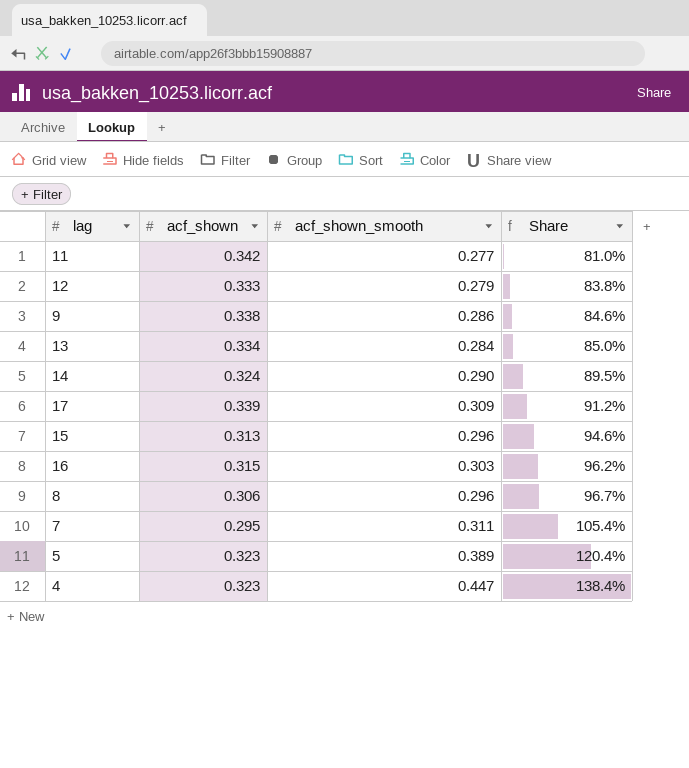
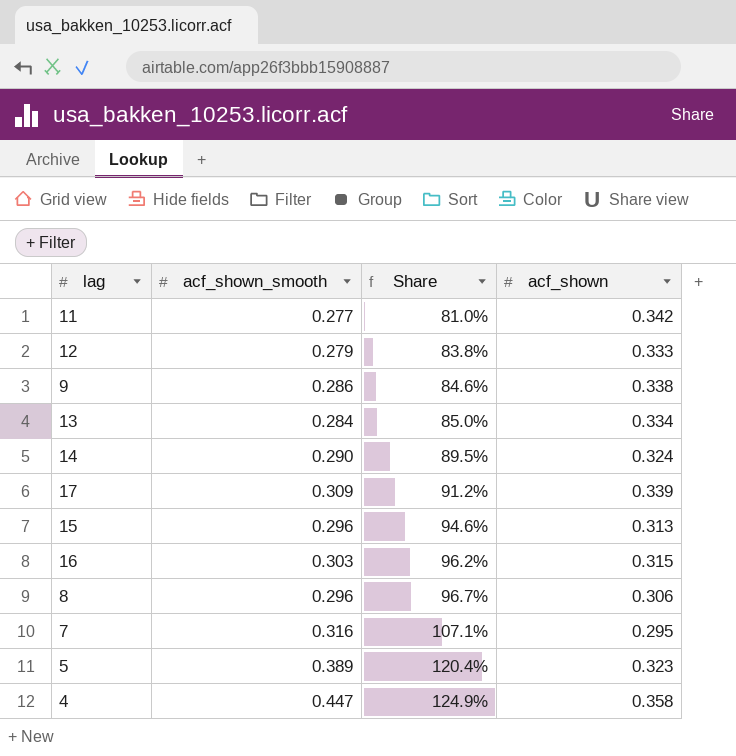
column acf_shown | position: 2 -> 4
7 | acf_shown_smooth: 0.311 -> 0.316
7 | Share: 105.4% -> 107.1%
4 | Share: 138.4% -> 124.9%
4 | acf_shown: 0.323 -> 0.358

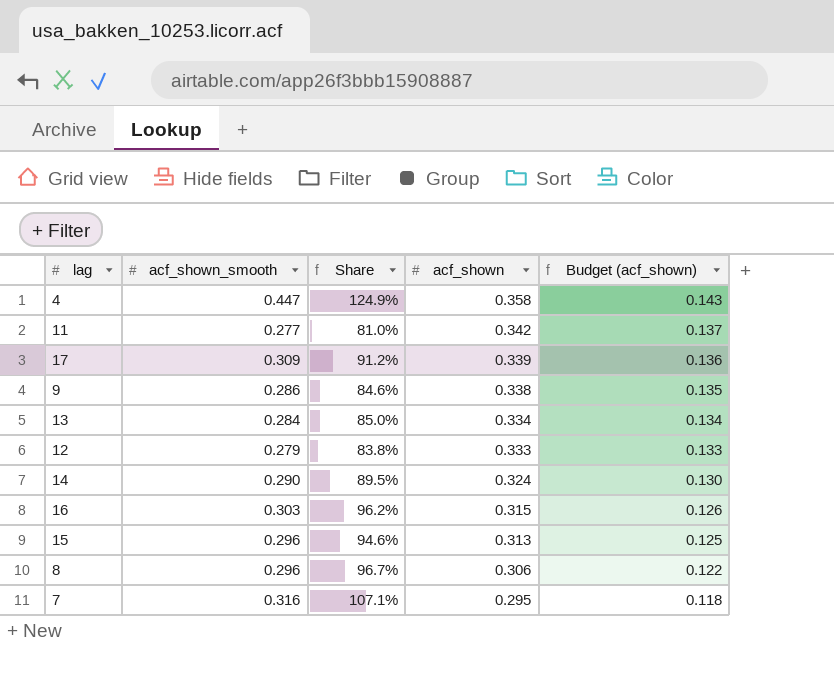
row order: Share ascending -> acf_shown descending
column Budget (acf_shown) | formula: none -> [acf_shown] * 0.4
row 5: 0.389 | 120.4% | 0.323 -> none

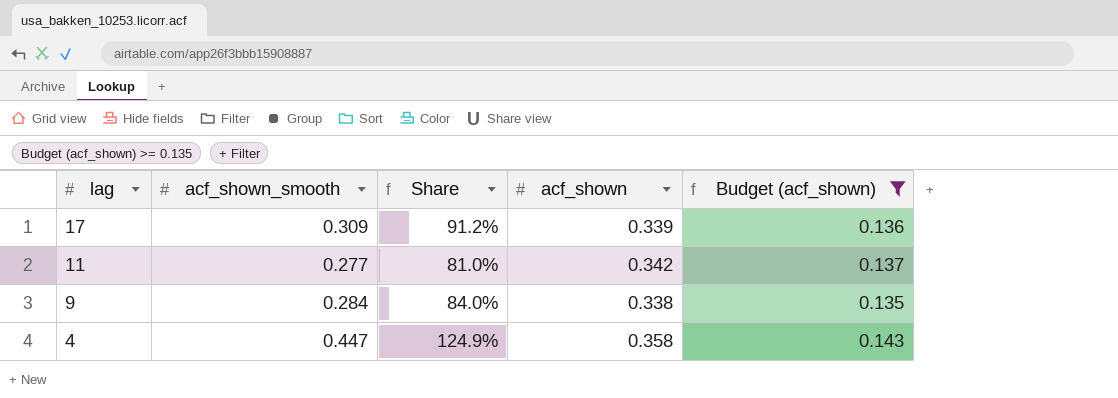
filter: none -> Budget (acf_shown) >= 0.135
row order: acf_shown descending -> lag descending
9 | acf_shown_smooth: 0.286 -> 0.284
9 | Share: 84.6% -> 84.0%

